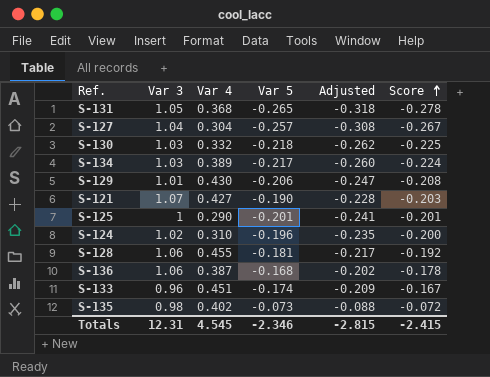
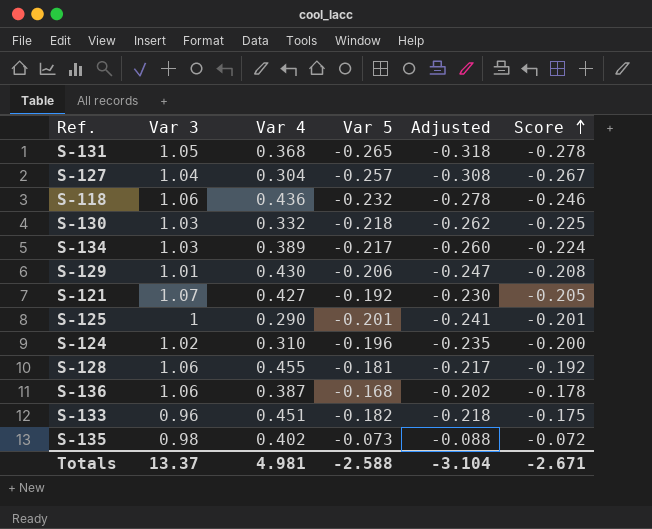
row S-118: none -> 1.06 | 0.436 | -0.232 | -0.278 | -0.246
S-121 | Var 5: -0.190 -> -0.192
S-121 | Adjusted: -0.228 -> -0.230
S-121 | Score: -0.203 -> -0.205
S-133 | Var 5: -0.174 -> -0.182
S-133 | Adjusted: -0.209 -> -0.218
S-133 | Score: -0.167 -> -0.175
Totals | Var 3: 12.31 -> 13.37
Totals | Var 4: 4.545 -> 4.981
Totals | Var 5: -2.346 -> -2.588
Totals | Adjusted: -2.815 -> -3.104
Totals | Score: -2.415 -> -2.671

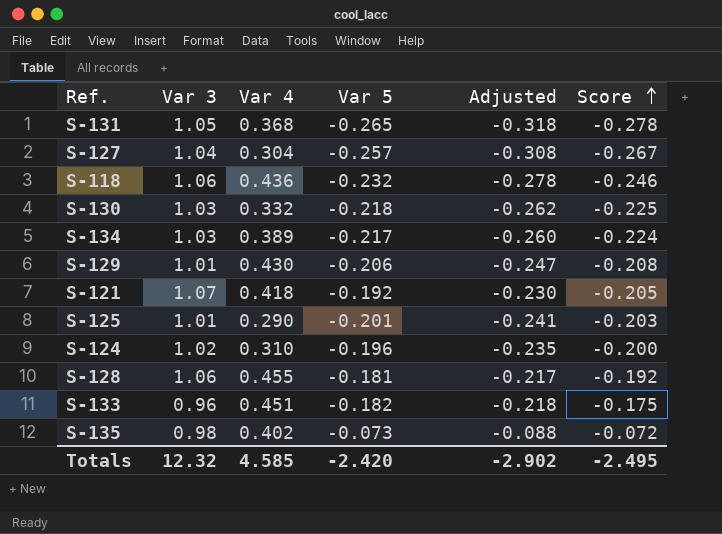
row S-136: 1.06 | 0.387 | -0.168 | -0.202 | -0.178 -> none
S-121 | Var 4: 0.427 -> 0.418
S-125 | Var 3: 1 -> 1.01
S-125 | Score: -0.201 -> -0.203
Totals | Var 3: 13.37 -> 12.32
Totals | Var 4: 4.981 -> 4.585
Totals | Var 5: -2.588 -> -2.420
Totals | Adjusted: -3.104 -> -2.902
Totals | Score: -2.671 -> -2.495

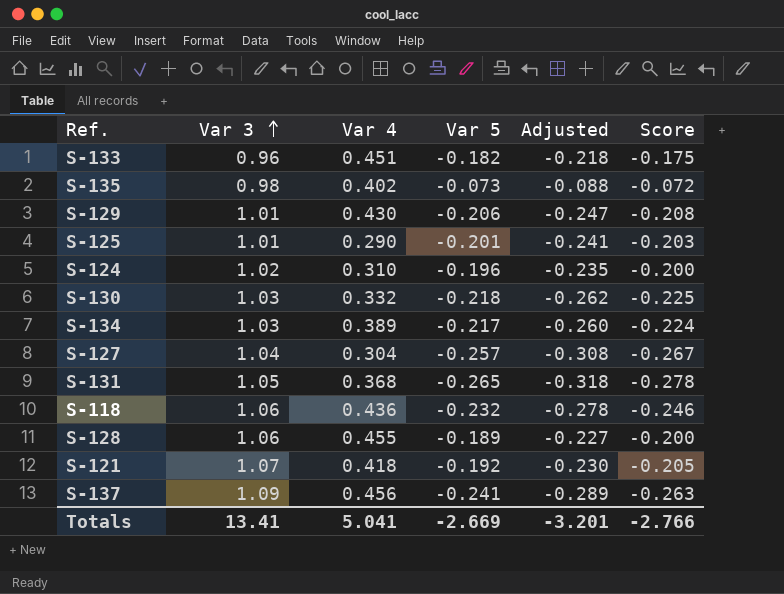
row order: Score ascending -> Var 3 ascending
S-128 | Var 5: -0.181 -> -0.189
S-128 | Adjusted: -0.217 -> -0.227
S-128 | Score: -0.192 -> -0.200
row S-137: none -> 1.09 | 0.456 | -0.241 | -0.289 | -0.263
Totals | Var 3: 12.32 -> 13.41
Totals | Var 4: 4.585 -> 5.041
Totals | Var 5: -2.420 -> -2.669
Totals | Adjusted: -2.902 -> -3.201
Totals | Score: -2.495 -> -2.766

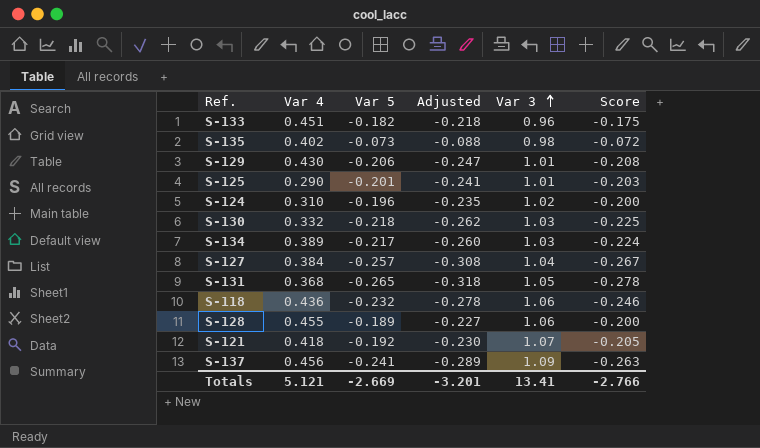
column Var 3 | position: 2 -> 5
S-127 | Var 4: 0.304 -> 0.384
Totals | Var 4: 5.041 -> 5.121

